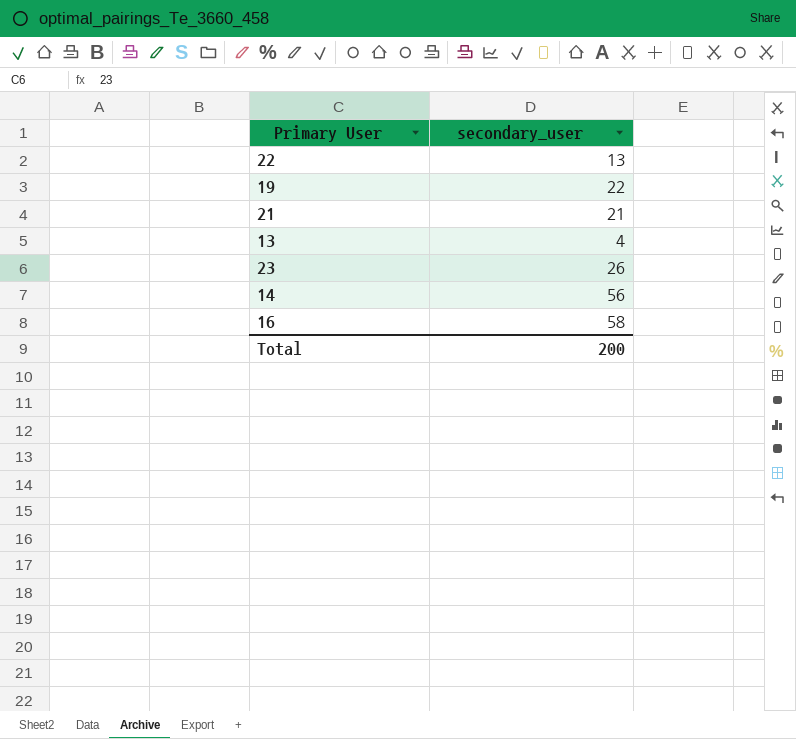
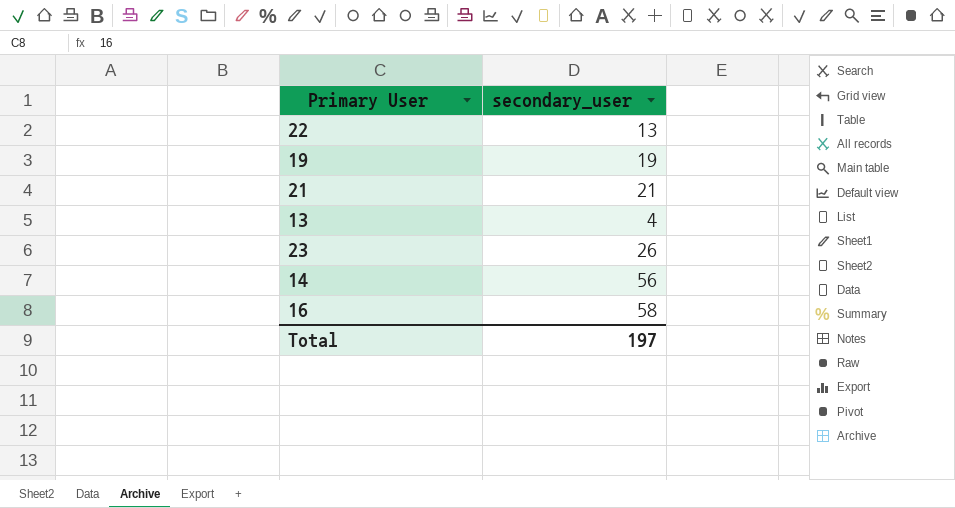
19 | secondary_user: 22 -> 19
Total | secondary_user: 200 -> 197

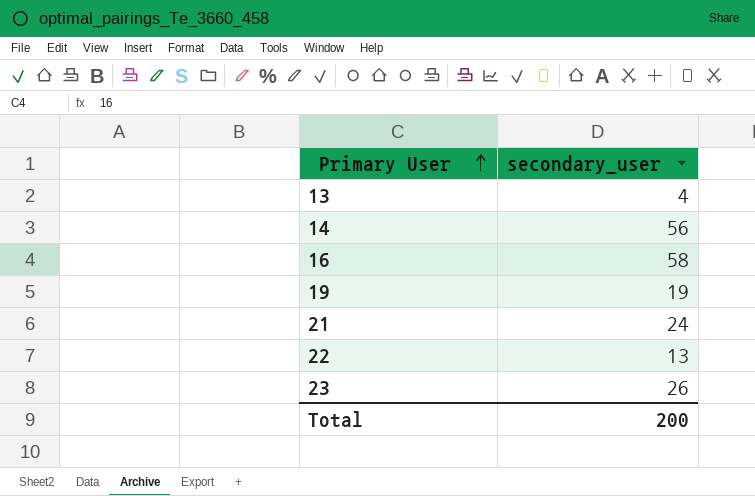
row order: none -> Primary User ascending
21 | secondary_user: 21 -> 24
Total | secondary_user: 197 -> 200

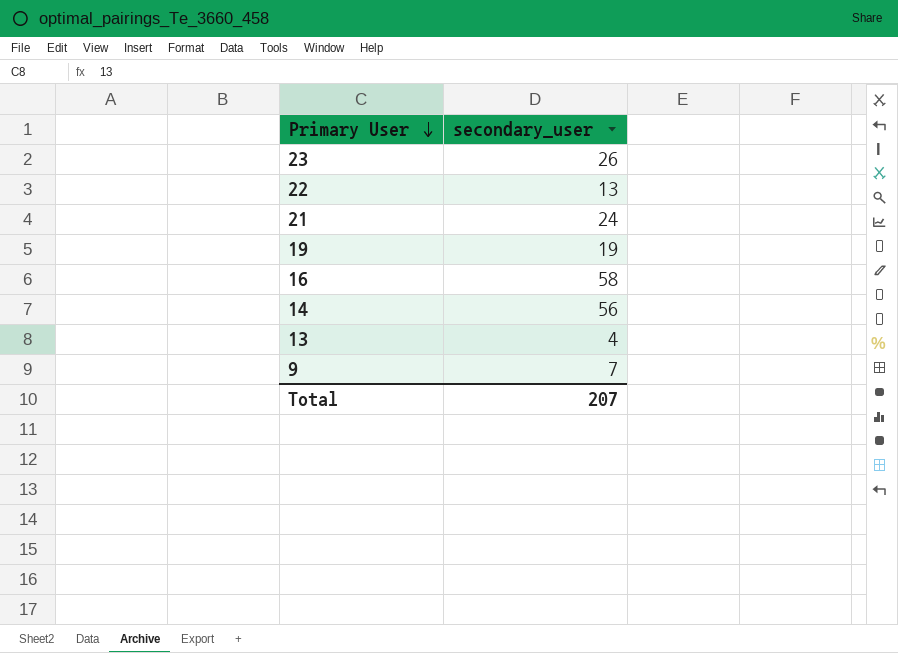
row order: Primary User ascending -> Primary User descending
row 9: none -> 7
Total | secondary_user: 200 -> 207

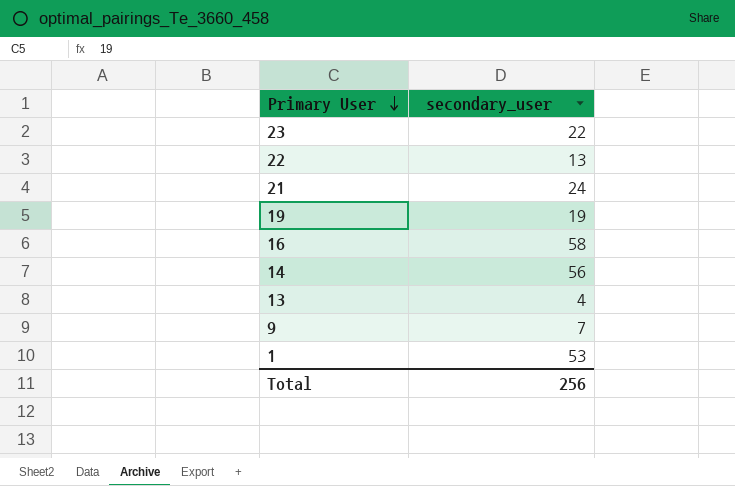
23 | secondary_user: 26 -> 22
row 1: none -> 53
Total | secondary_user: 207 -> 256

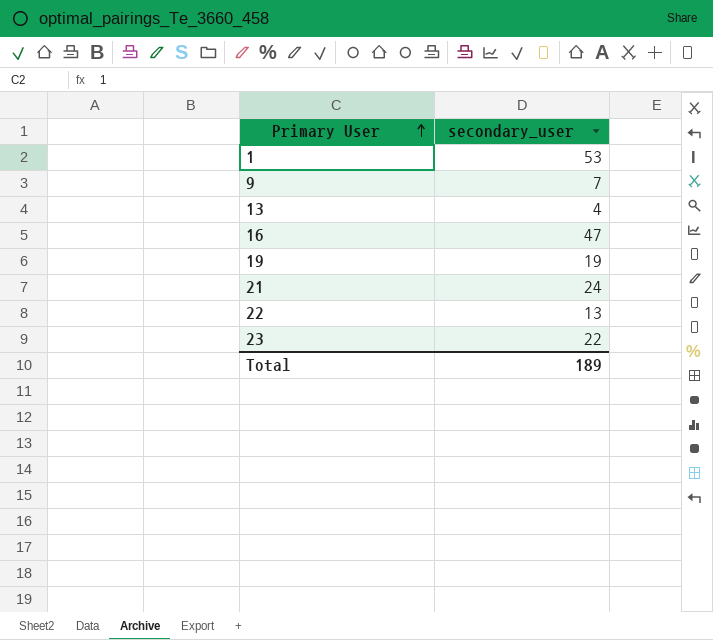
row order: Primary User descending -> Primary User ascending
row 14: 56 -> none
16 | secondary_user: 58 -> 47
Total | secondary_user: 256 -> 189

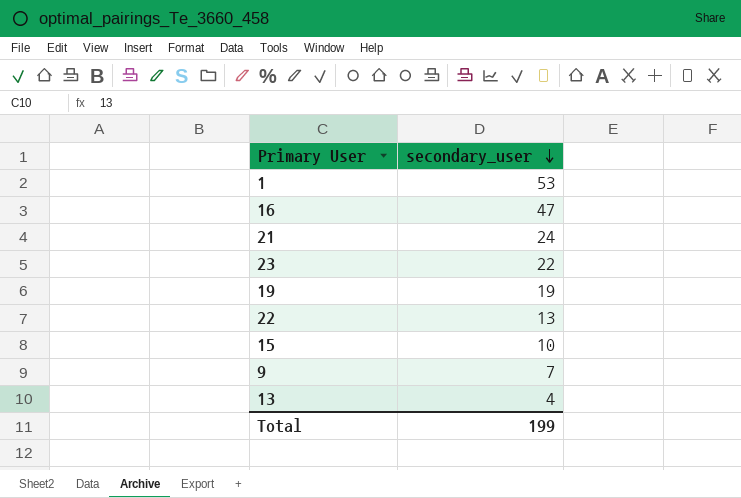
row order: Primary User ascending -> secondary_user descending
row 15: none -> 10
Total | secondary_user: 189 -> 199

